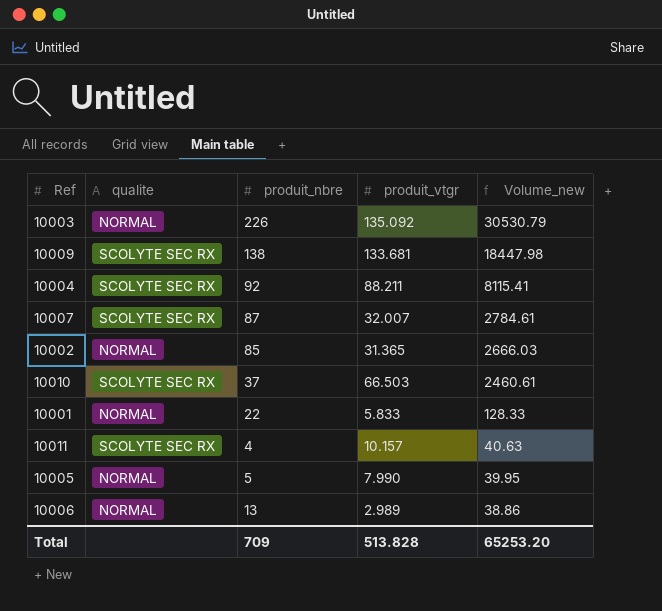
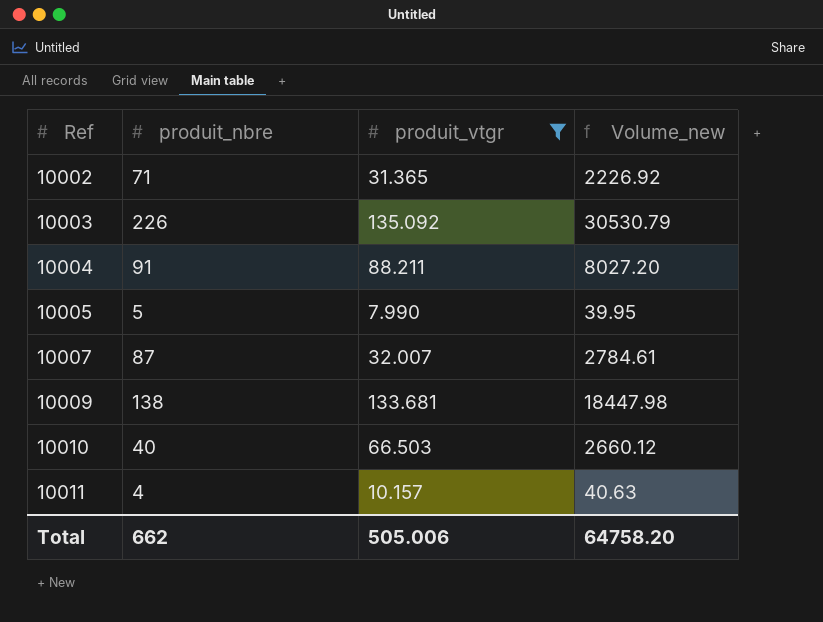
filter: none -> produit_vtgr >= 7.990
row order: Volume_new descending -> Ref ascending
column qualite | position: 2 -> none
10002 | produit_nbre: 85 -> 71
10002 | Volume_new: 2666.03 -> 2226.92
10004 | produit_nbre: 92 -> 91
10004 | Volume_new: 8115.41 -> 8027.20
10010 | produit_nbre: 37 -> 40
10010 | Volume_new: 2460.61 -> 2660.12
Total | produit_nbre: 709 -> 662
Total | produit_vtgr: 513.828 -> 505.006
Total | Volume_new: 65253.20 -> 64758.20

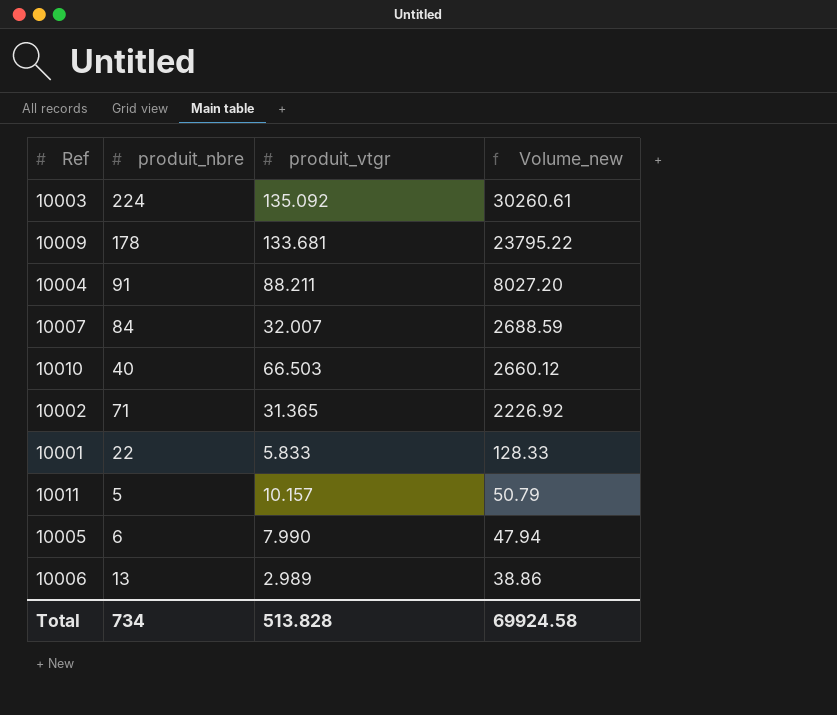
filter: produit_vtgr >= 7.990 -> none
row order: Ref ascending -> Volume_new descending
10003 | produit_nbre: 226 -> 224
10003 | Volume_new: 30530.79 -> 30260.61
10009 | produit_nbre: 138 -> 178
10009 | Volume_new: 18447.98 -> 23795.22
10007 | produit_nbre: 87 -> 84
10007 | Volume_new: 2784.61 -> 2688.59
10011 | produit_nbre: 4 -> 5
10011 | Volume_new: 40.63 -> 50.79
10005 | produit_nbre: 5 -> 6
10005 | Volume_new: 39.95 -> 47.94
Total | produit_nbre: 662 -> 734
Total | produit_vtgr: 505.006 -> 513.828
Total | Volume_new: 64758.20 -> 69924.58

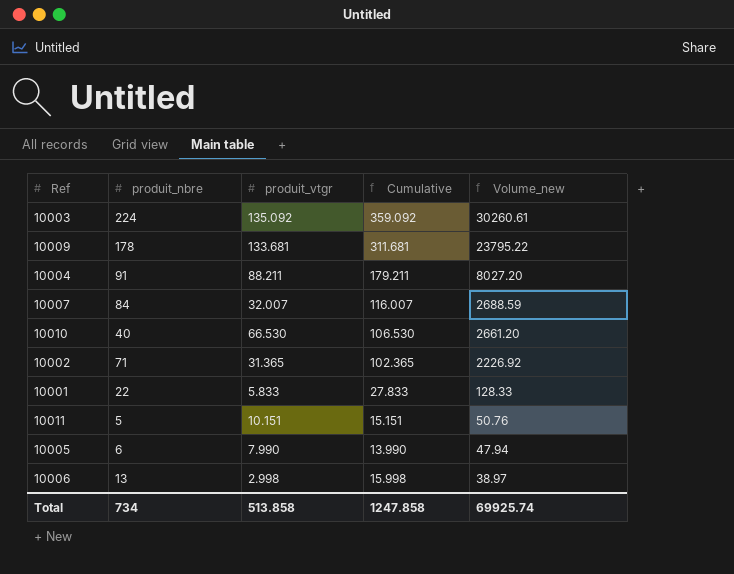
column Cumulative | formula: none -> [produit_nbre] + [produit_vtgr]
10010 | produit_vtgr: 66.503 -> 66.530
10010 | Volume_new: 2660.12 -> 2661.20
10011 | produit_vtgr: 10.157 -> 10.151
10011 | Volume_new: 50.79 -> 50.76
10006 | produit_vtgr: 2.989 -> 2.998
10006 | Volume_new: 38.86 -> 38.97
Total | produit_vtgr: 513.828 -> 513.858
Total | Volume_new: 69924.58 -> 69925.74

